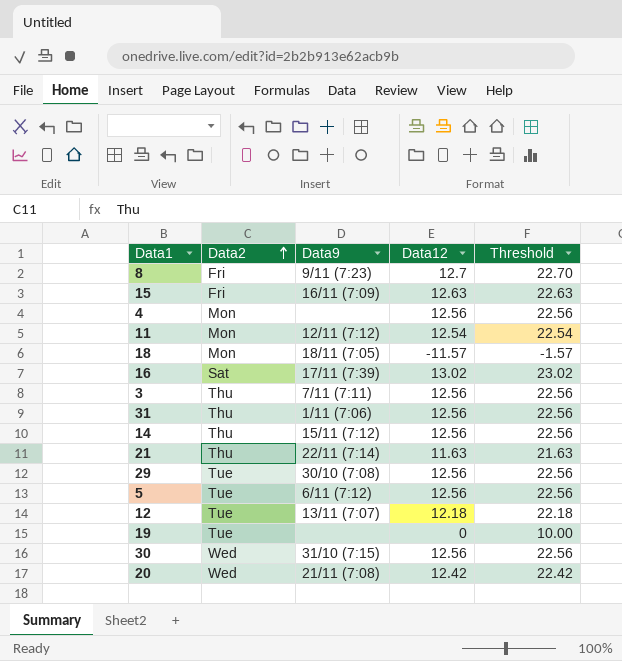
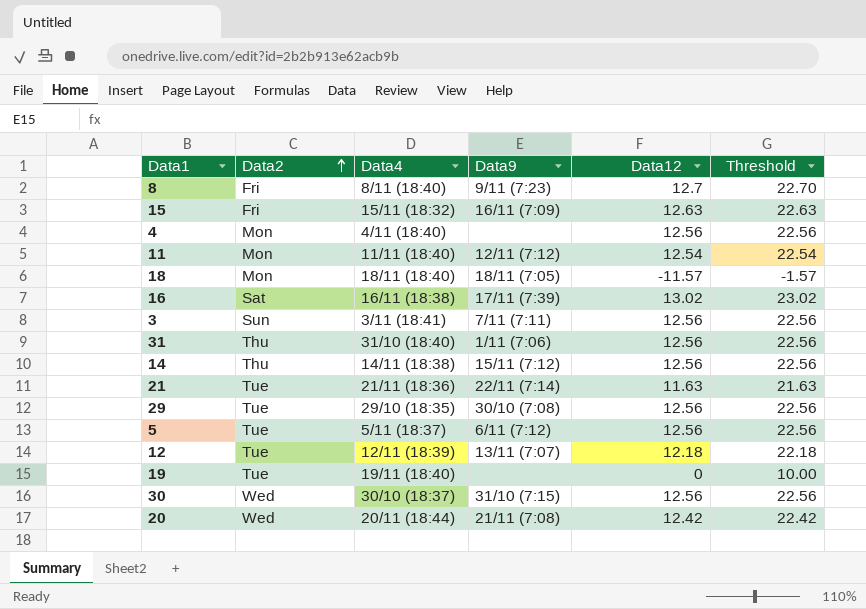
column Data4 | position: none -> 3
3 | Data2: Thu -> Sun
21 | Data2: Thu -> Tue

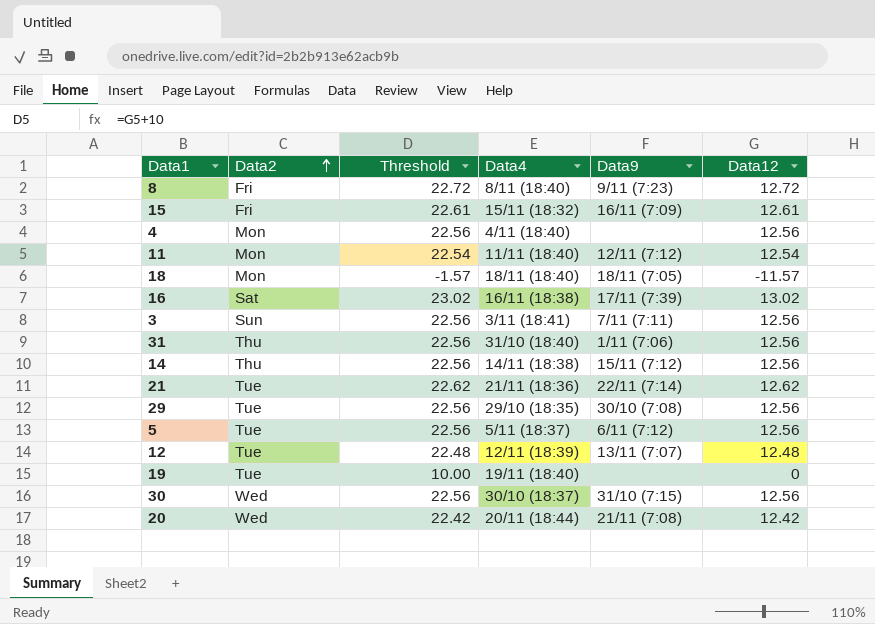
column Threshold | position: 6 -> 3
8 | Threshold: 22.70 -> 22.72
8 | Data12: 12.7 -> 12.72
15 | Threshold: 22.63 -> 22.61
15 | Data12: 12.63 -> 12.61
21 | Threshold: 21.63 -> 22.62
21 | Data12: 11.63 -> 12.62
12 | Threshold: 22.18 -> 22.48
12 | Data12: 12.18 -> 12.48

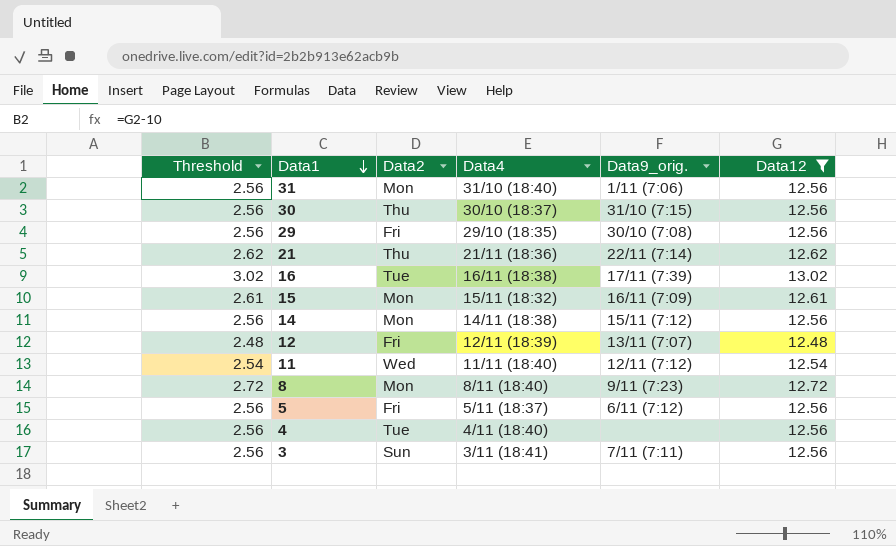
filter: none -> Data12 >= 12.48
row order: Data2 ascending -> Data1 descending
column Threshold | formula: [Data12] + 10 -> [Data12] - 10
column Threshold | position: 3 -> 1
column name: Data9 -> Data9_orig.
31 | Data2: Thu -> Mon
30 | Data2: Wed -> Thu
29 | Data2: Tue -> Fri
21 | Data2: Tue -> Thu
16 | Data2: Sat -> Tue
15 | Data2: Fri -> Mon
14 | Data2: Thu -> Mon
12 | Data2: Tue -> Fri
11 | Data2: Mon -> Wed
8 | Data2: Fri -> Mon
5 | Data2: Tue -> Fri
4 | Data2: Mon -> Tue

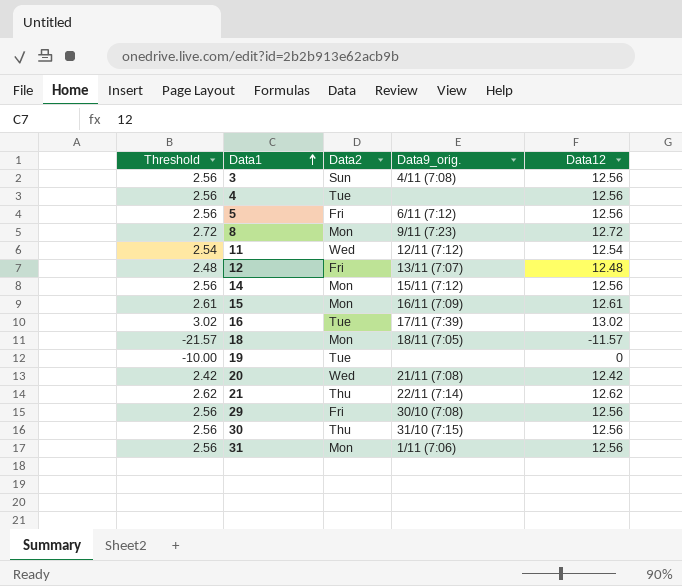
filter: Data12 >= 12.48 -> none
row order: Data1 descending -> Data1 ascending
column Data4 | position: 4 -> none
3 | Data9_orig.: 7/11 (7:11) -> 4/11 (7:08)

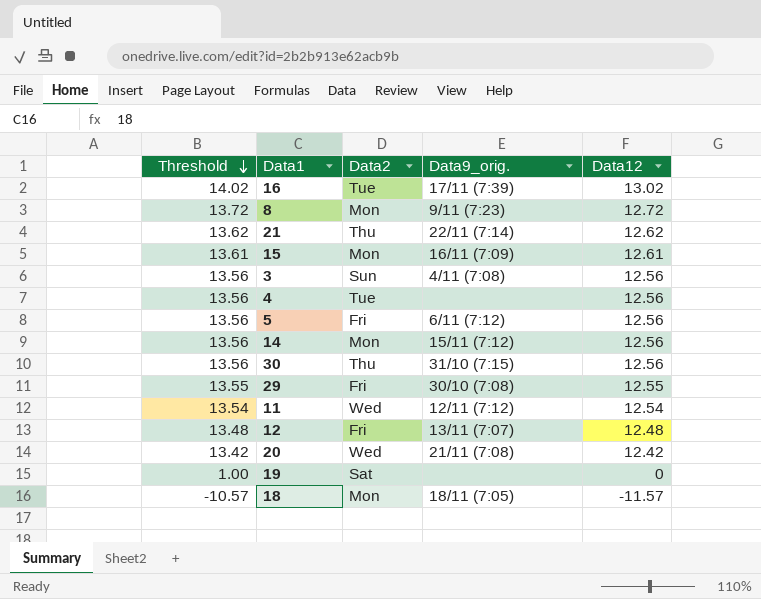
row order: Data1 ascending -> Threshold descending
column Threshold | formula: [Data12] - 10 -> [Data12] + 1
row 31: 2.56 | Mon | 1/11 (7:06) | 12.56 -> none
29 | Data12: 12.56 -> 12.55
19 | Data2: Tue -> Sat

